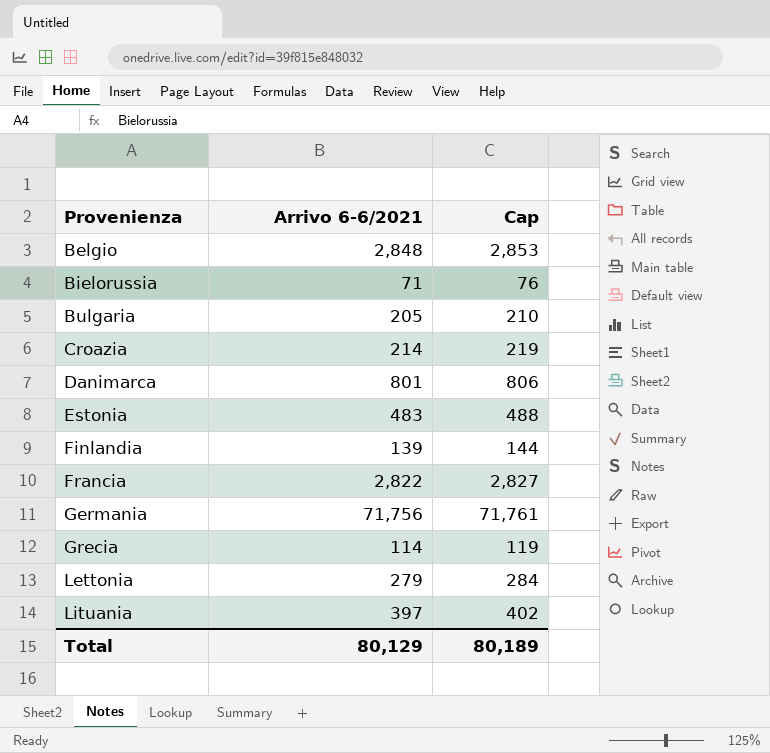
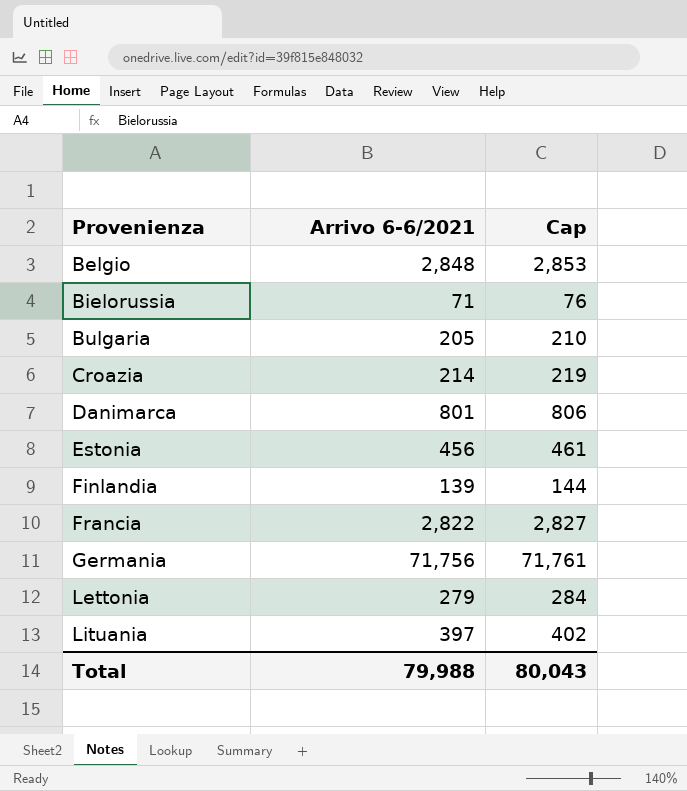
row Grecia: 114 | 119 -> none
Estonia | Arrivo 6-6/2021: 483 -> 456
Estonia | Cap: 488 -> 461
Total | Arrivo 6-6/2021: 80,129 -> 79,988
Total | Cap: 80,189 -> 80,043

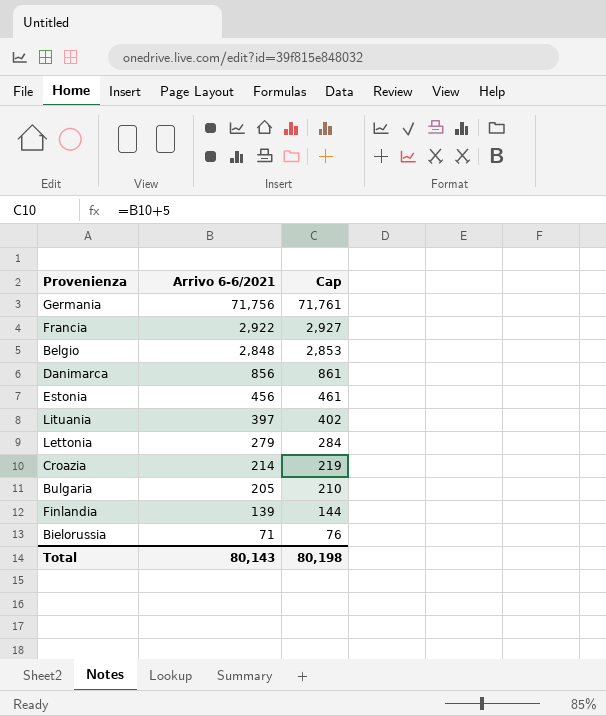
row order: Provenienza ascending -> Arrivo 6-6/2021 descending
Francia | Arrivo 6-6/2021: 2,822 -> 2,922
Francia | Cap: 2,827 -> 2,927
Danimarca | Arrivo 6-6/2021: 801 -> 856
Danimarca | Cap: 806 -> 861
Total | Arrivo 6-6/2021: 79,988 -> 80,143
Total | Cap: 80,043 -> 80,198

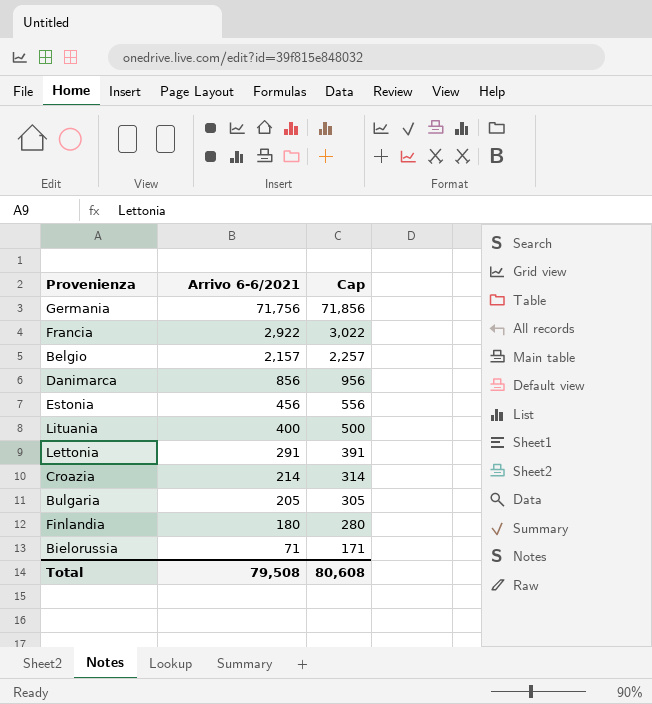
column Cap | formula: [Arrivo 6-6/2021] + 5 -> [Arrivo 6-6/2021] + 100
Belgio | Arrivo 6-6/2021: 2,848 -> 2,157
Lituania | Arrivo 6-6/2021: 397 -> 400
Lettonia | Arrivo 6-6/2021: 279 -> 291
Finlandia | Arrivo 6-6/2021: 139 -> 180
Total | Arrivo 6-6/2021: 80,143 -> 79,508
Total | Cap: 80,198 -> 80,608

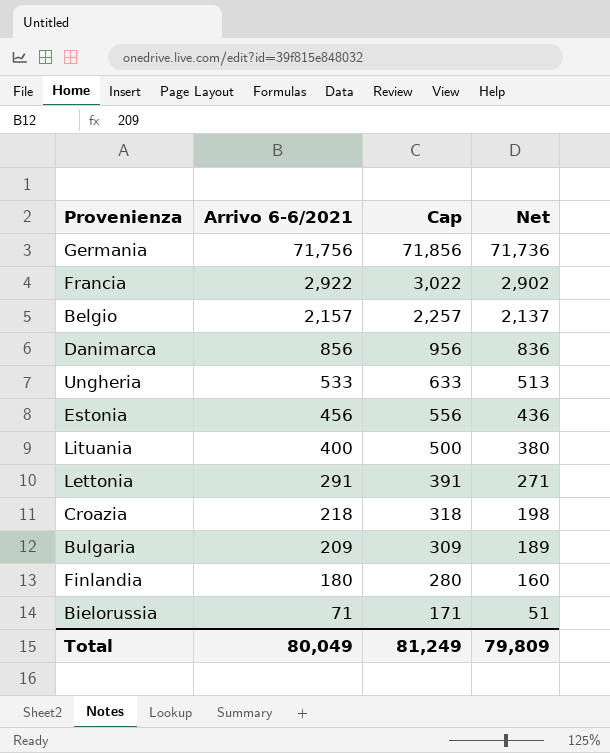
column Net | formula: none -> [Arrivo 6-6/2021] - 20
row Ungheria: none -> 533 | 633 | 513
Croazia | Arrivo 6-6/2021: 214 -> 218
Croazia | Cap: 314 -> 318
Bulgaria | Arrivo 6-6/2021: 205 -> 209
Bulgaria | Cap: 305 -> 309
Total | Arrivo 6-6/2021: 79,508 -> 80,049
Total | Cap: 80,608 -> 81,249

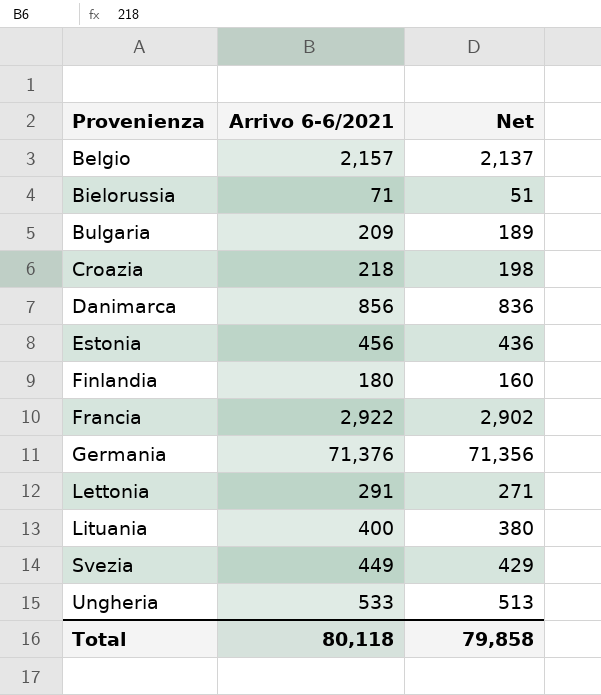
row order: Arrivo 6-6/2021 descending -> Provenienza ascending
column Cap | formula: [Arrivo 6-6/2021] + 100 -> none
Germania | Arrivo 6-6/2021: 71,756 -> 71,376
Germania | Net: 71,736 -> 71,356
row Svezia: none -> 449 | 429
Total | Arrivo 6-6/2021: 80,049 -> 80,118
Total | Net: 79,809 -> 79,858

